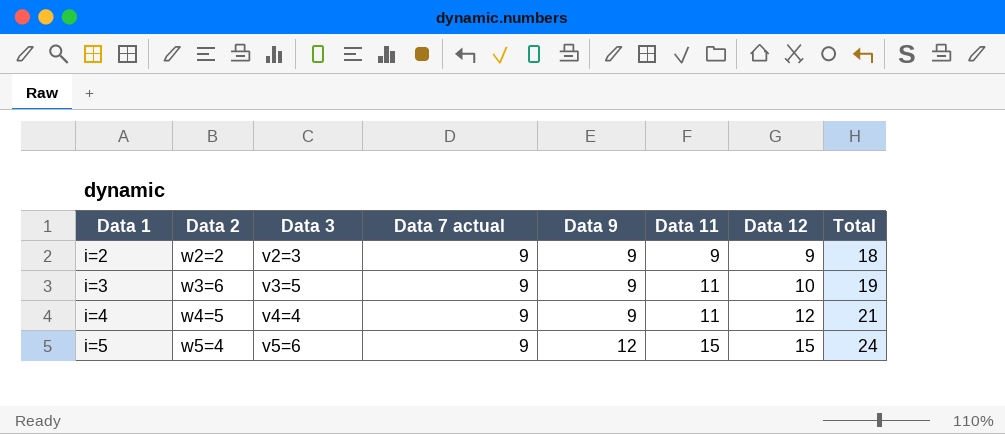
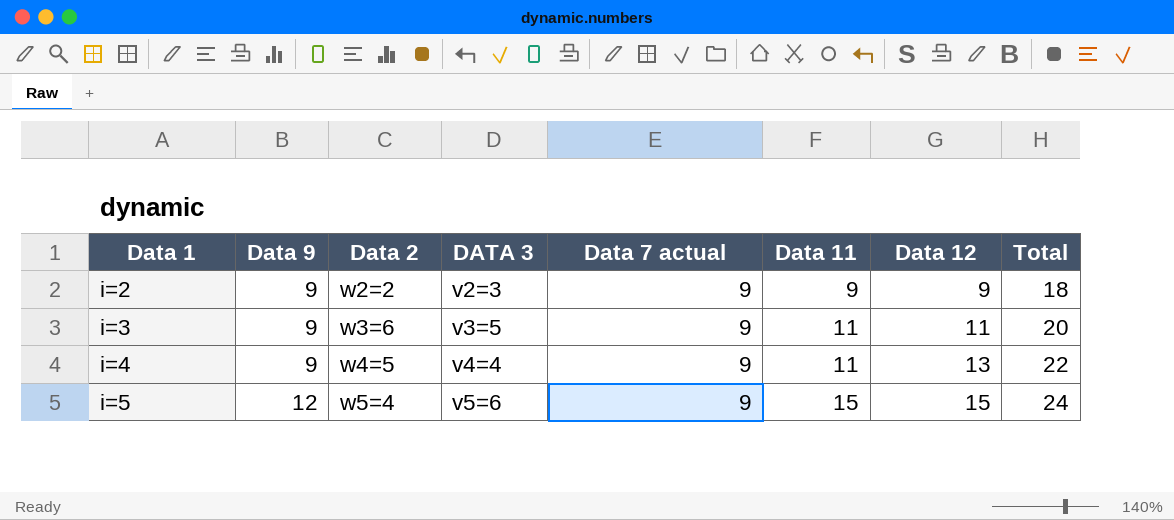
column Data 9 | position: 5 -> 2
column name: Data 3 -> DATA 3
i=3 | Data 12: 10 -> 11
i=3 | Total: 19 -> 20
i=4 | Data 12: 12 -> 13
i=4 | Total: 21 -> 22

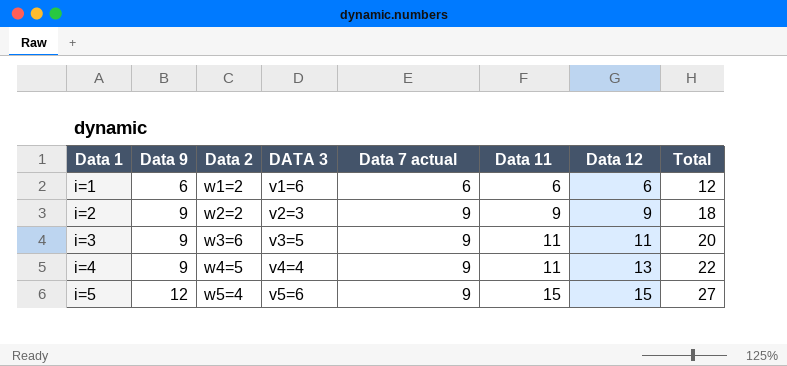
column Total | formula: [Data 7 actual] + [Data 12] -> [Data 9] + [Data 12]
row i=1: none -> 6 | w1=2 | v1=6 | 6 | 6 | 6 | 12

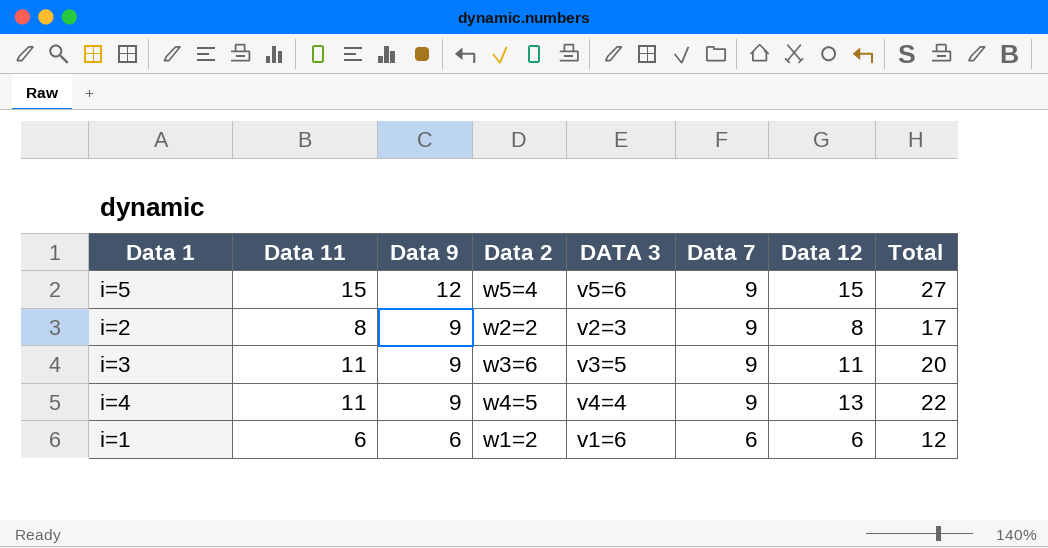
row order: Data 1 ascending -> Data 9 descending
column Data 11 | position: 6 -> 2
column name: Data 7 actual -> Data 7
i=2 | Data 11: 9 -> 8
i=2 | Data 12: 9 -> 8
i=2 | Total: 18 -> 17

